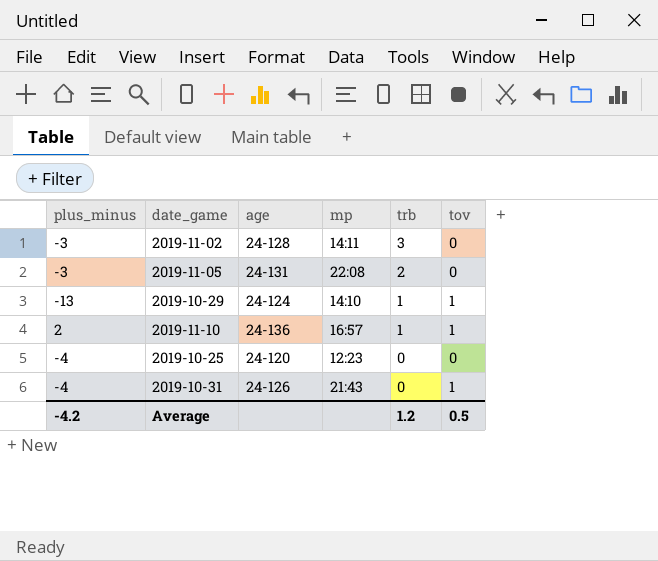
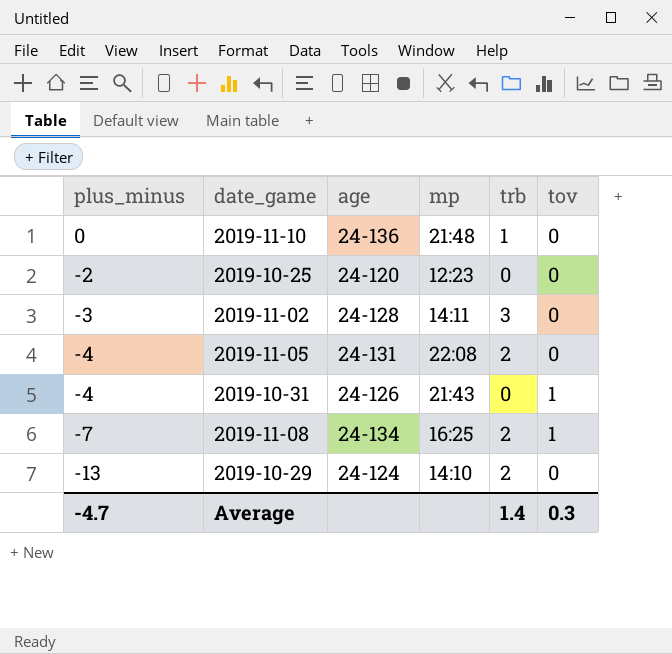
row order: trb descending -> plus_minus descending
2019-11-10 | plus_minus: 2 -> 0
2019-11-10 | mp: 16:57 -> 21:48
2019-11-10 | tov: 1 -> 0
2019-10-25 | plus_minus: -4 -> -2
2019-11-05 | plus_minus: -3 -> -4
row 2019-11-08: none -> -7 | 24-134 | 16:25 | 2 | 1
2019-10-29 | trb: 1 -> 2
2019-10-29 | tov: 1 -> 0
Average | plus_minus: -4.2 -> -4.7
Average | trb: 1.2 -> 1.4
Average | tov: 0.5 -> 0.3

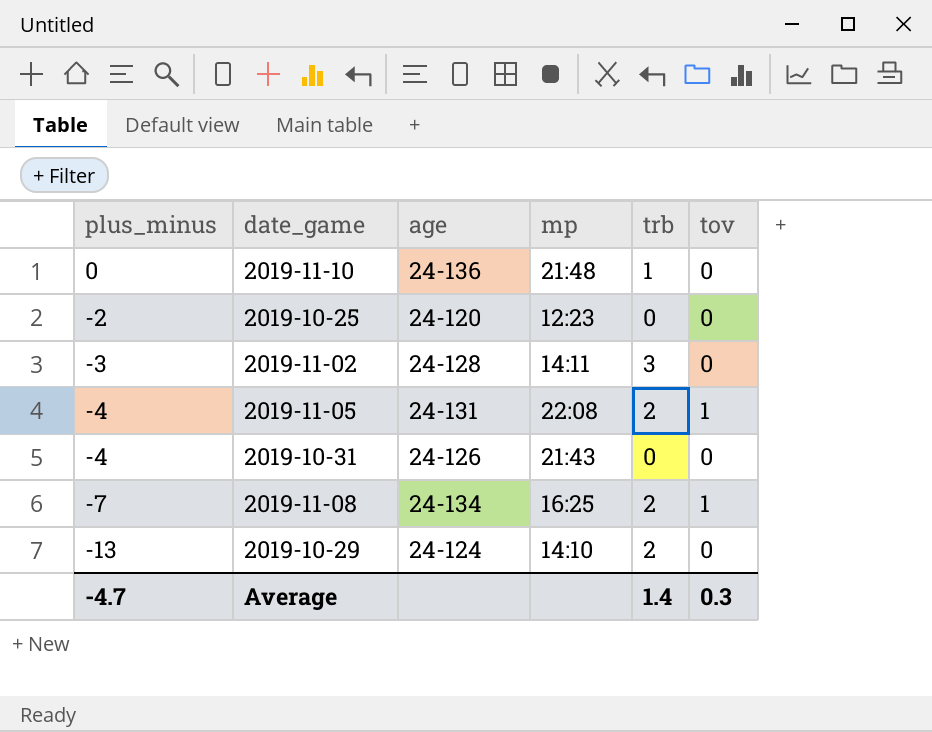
2019-11-05 | tov: 0 -> 1
2019-10-31 | tov: 1 -> 0

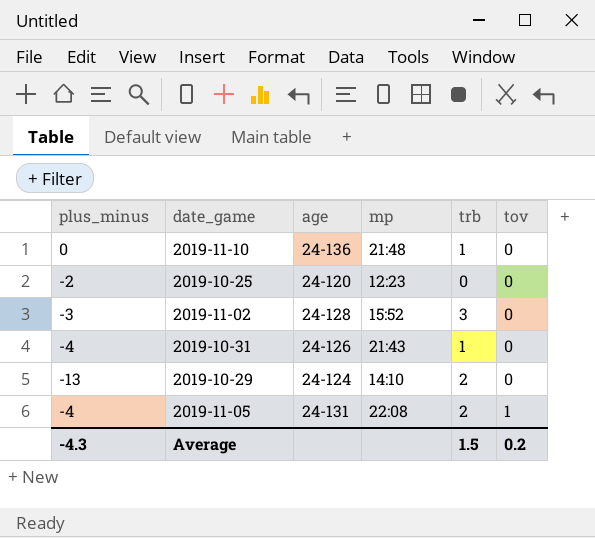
row order: plus_minus descending -> tov ascending
row 2019-11-08: -7 | 24-134 | 16:25 | 2 | 1 -> none
2019-11-02 | mp: 14:11 -> 15:52
2019-10-31 | trb: 0 -> 1
Average | plus_minus: -4.7 -> -4.3
Average | trb: 1.4 -> 1.5
Average | tov: 0.3 -> 0.2

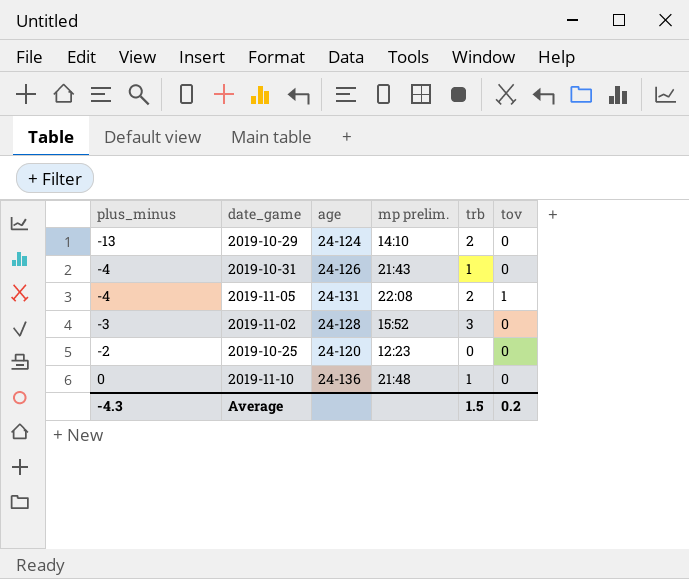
row order: tov ascending -> plus_minus ascending
column name: mp -> mp prelim.

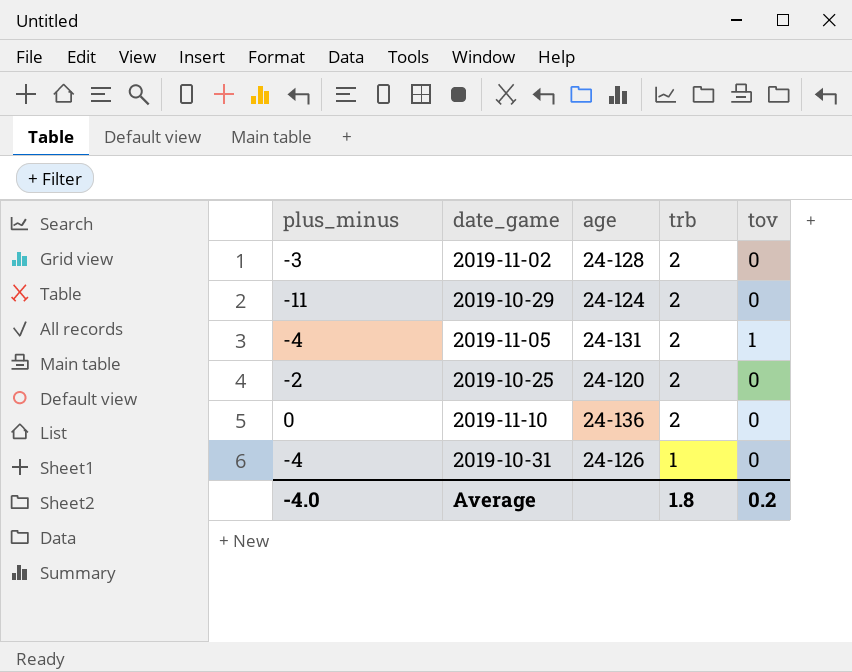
row order: plus_minus ascending -> trb descending
column mp prelim. | position: 4 -> none
2019-11-02 | trb: 3 -> 2
2019-10-29 | plus_minus: -13 -> -11
2019-10-25 | trb: 0 -> 2
2019-11-10 | trb: 1 -> 2
Average | plus_minus: -4.3 -> -4.0
Average | trb: 1.5 -> 1.8

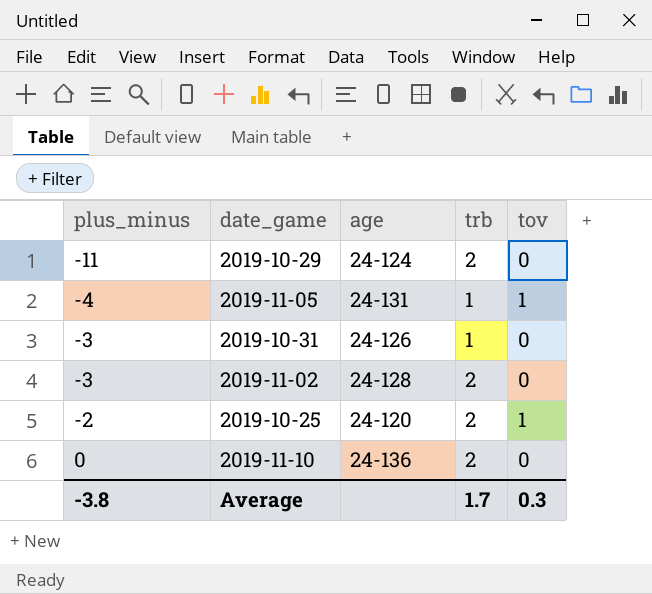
row order: trb descending -> plus_minus ascending
2019-11-05 | trb: 2 -> 1
2019-10-31 | plus_minus: -4 -> -3
2019-10-25 | tov: 0 -> 1
Average | plus_minus: -4.0 -> -3.8
Average | trb: 1.8 -> 1.7
Average | tov: 0.2 -> 0.3

